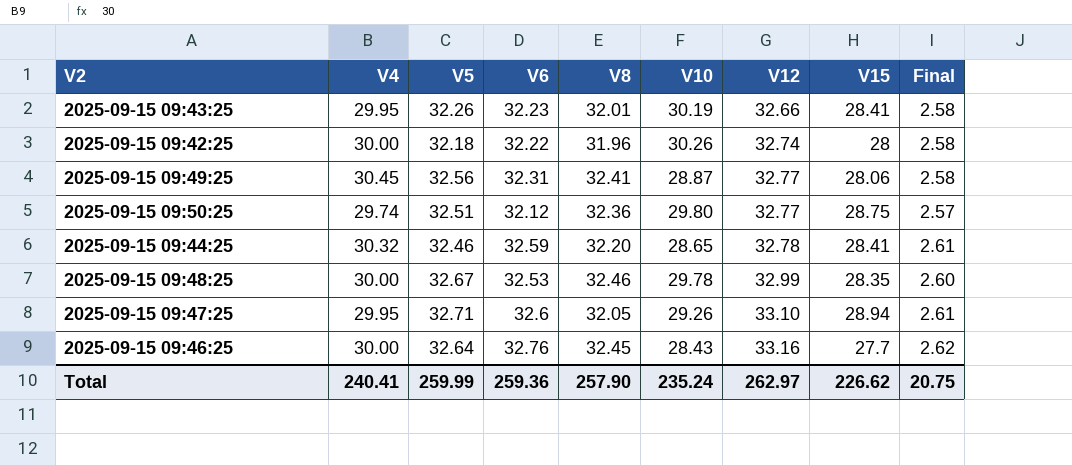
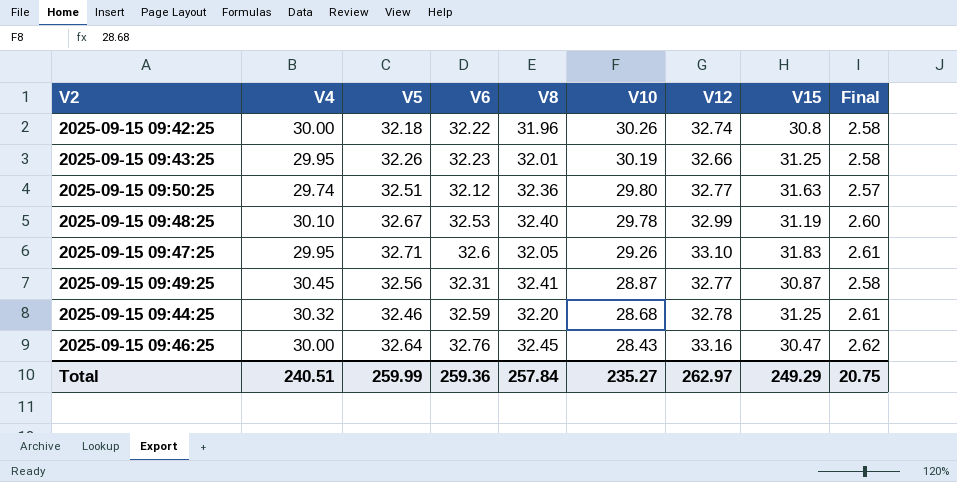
row order: V12 ascending -> V10 descending
2025-09-15 09:42:25 | V15: 28 -> 30.8
2025-09-15 09:43:25 | V15: 28.41 -> 31.25
2025-09-15 09:50:25 | V15: 28.75 -> 31.63
2025-09-15 09:48:25 | V4: 30.00 -> 30.10
2025-09-15 09:48:25 | V8: 32.46 -> 32.40
2025-09-15 09:48:25 | V15: 28.35 -> 31.19
2025-09-15 09:47:25 | V15: 28.94 -> 31.83
2025-09-15 09:49:25 | V15: 28.06 -> 30.87
2025-09-15 09:44:25 | V10: 28.65 -> 28.68
2025-09-15 09:44:25 | V15: 28.41 -> 31.25
2025-09-15 09:46:25 | V15: 27.7 -> 30.47
Total | V4: 240.41 -> 240.51
Total | V8: 257.90 -> 257.84
Total | V10: 235.24 -> 235.27
Total | V15: 226.62 -> 249.29

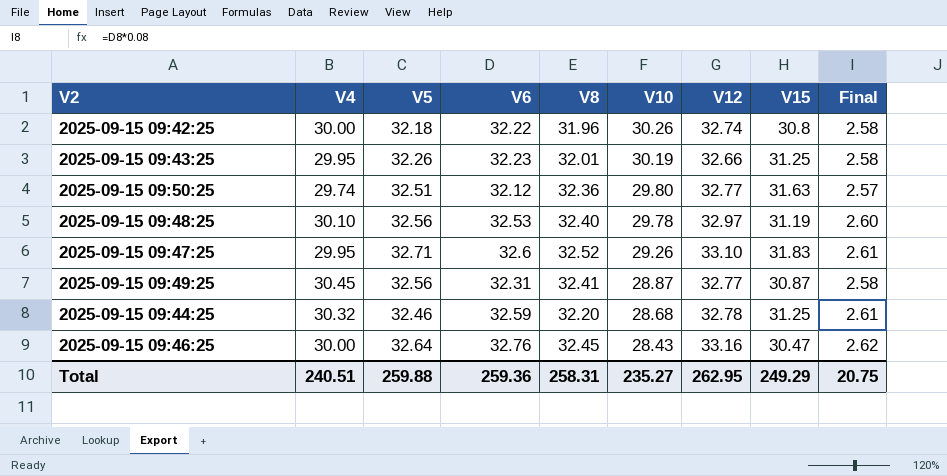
2025-09-15 09:48:25 | V5: 32.67 -> 32.56
2025-09-15 09:48:25 | V12: 32.99 -> 32.97
2025-09-15 09:47:25 | V8: 32.05 -> 32.52
Total | V5: 259.99 -> 259.88
Total | V8: 257.84 -> 258.31
Total | V12: 262.97 -> 262.95

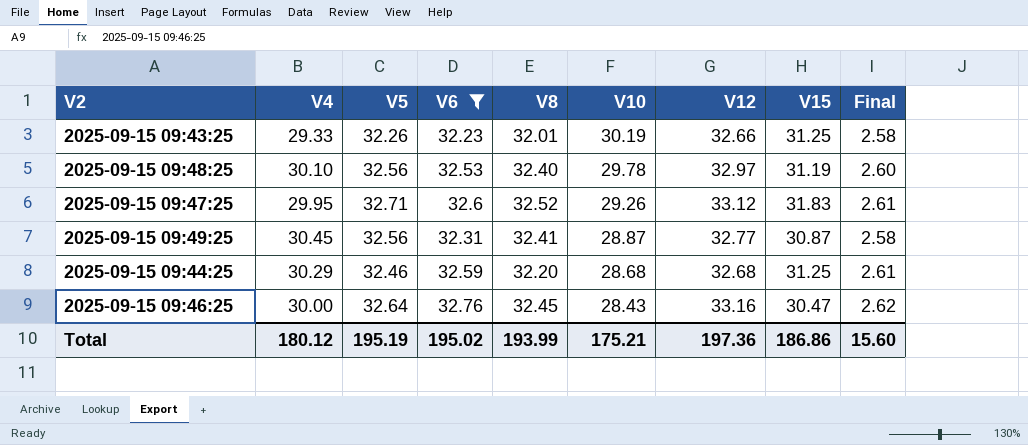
filter: none -> V6 >= 32.23
2025-09-15 09:43:25 | V4: 29.95 -> 29.33
2025-09-15 09:47:25 | V12: 33.10 -> 33.12
2025-09-15 09:44:25 | V4: 30.32 -> 30.29
2025-09-15 09:44:25 | V12: 32.78 -> 32.68
Total | V4: 240.51 -> 180.12
Total | V5: 259.88 -> 195.19
Total | V6: 259.36 -> 195.02
Total | V8: 258.31 -> 193.99
Total | V10: 235.27 -> 175.21
Total | V12: 262.95 -> 197.36
Total | V15: 249.29 -> 186.86
Total | Final: 20.75 -> 15.60

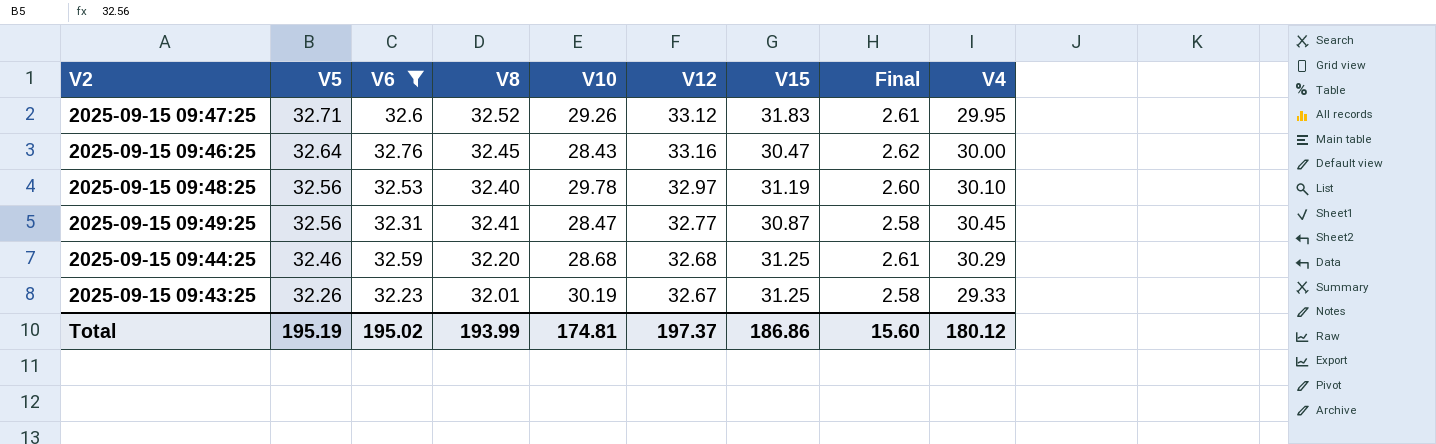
row order: V10 descending -> V5 descending
column V4 | position: 2 -> 9
2025-09-15 09:49:25 | V10: 28.87 -> 28.47
2025-09-15 09:43:25 | V12: 32.66 -> 32.67
Total | V10: 175.21 -> 174.81
Total | V12: 197.36 -> 197.37

